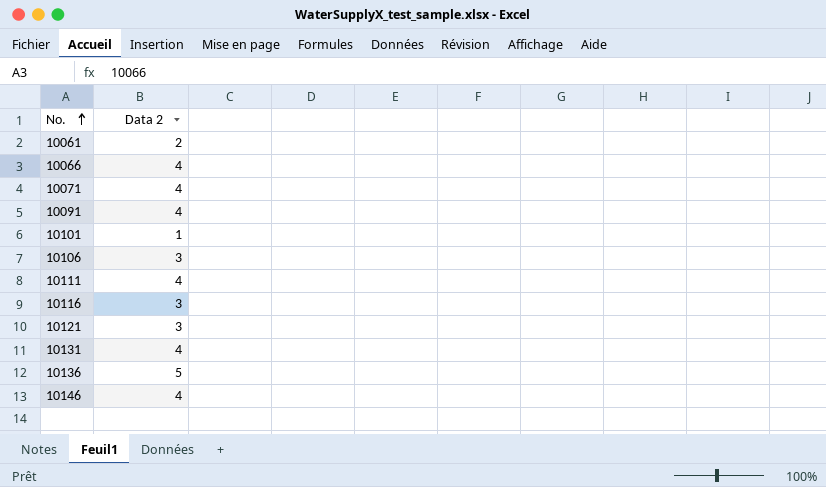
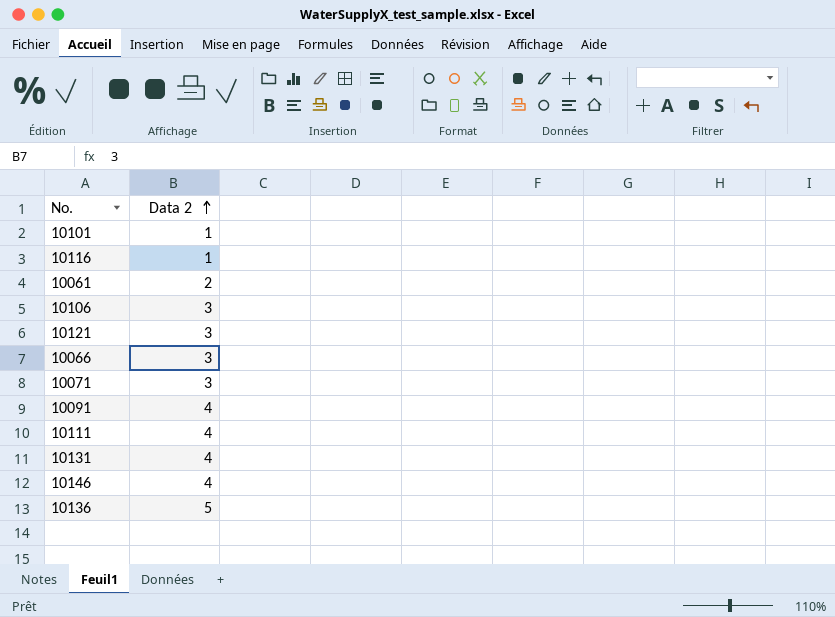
row order: No. ascending -> Data 2 ascending
10116 | Data 2: 3 -> 1
10066 | Data 2: 4 -> 3
10071 | Data 2: 4 -> 3

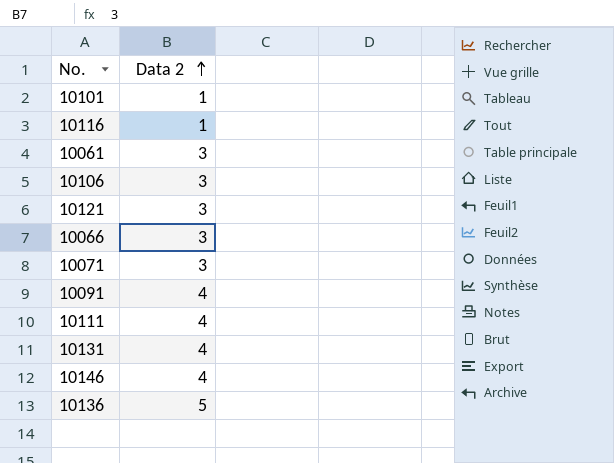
10061 | Data 2: 2 -> 3

